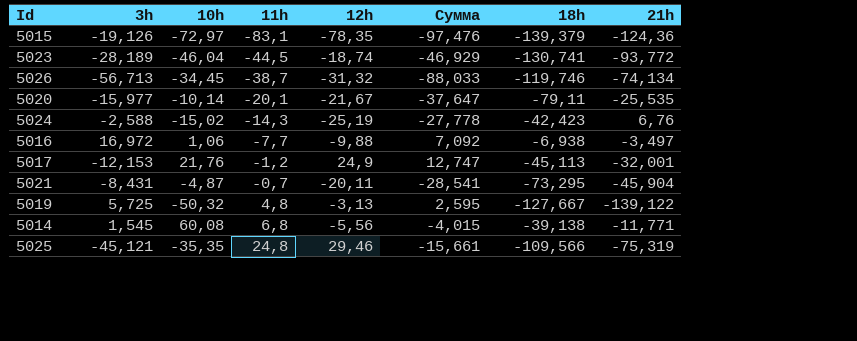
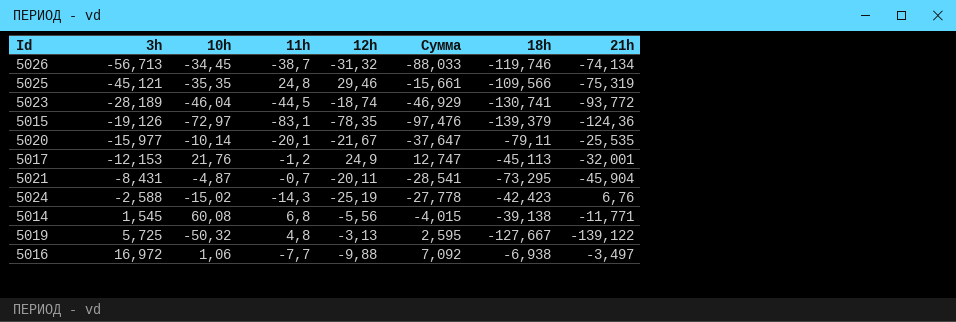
row order: 11h ascending -> 3h ascending

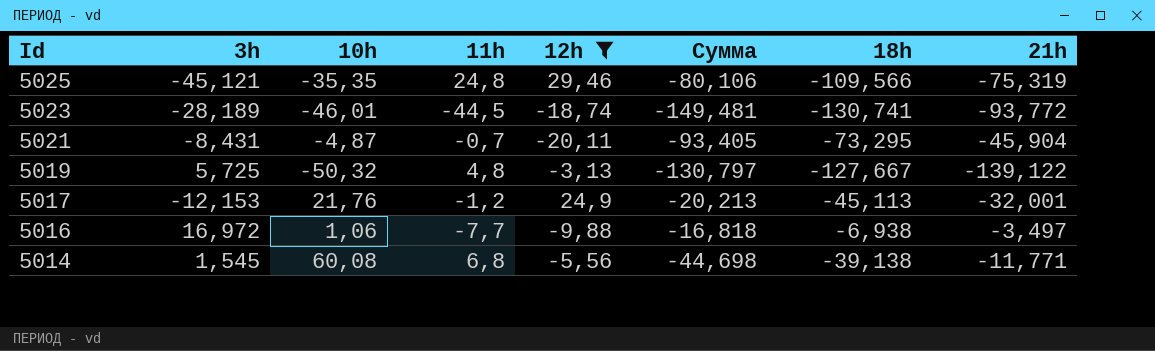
filter: none -> 12h >= -20,11
row order: 3h ascending -> Id descending
column Сумма | formula: [3h] + [12h] -> [12h] + [18h]
5023 | 10h: -46,04 -> -46,01

